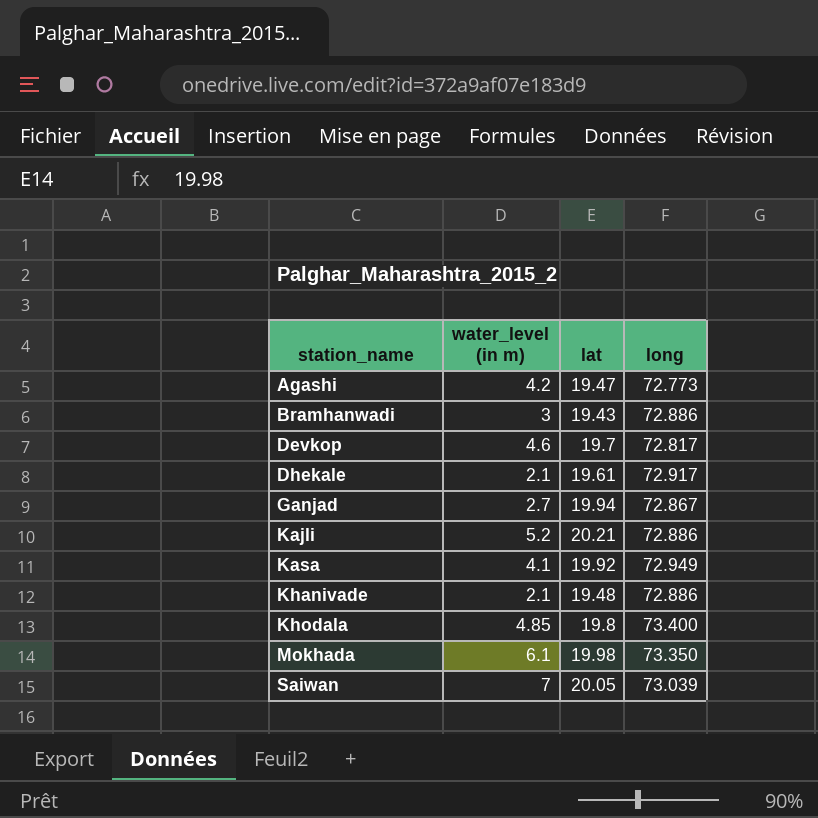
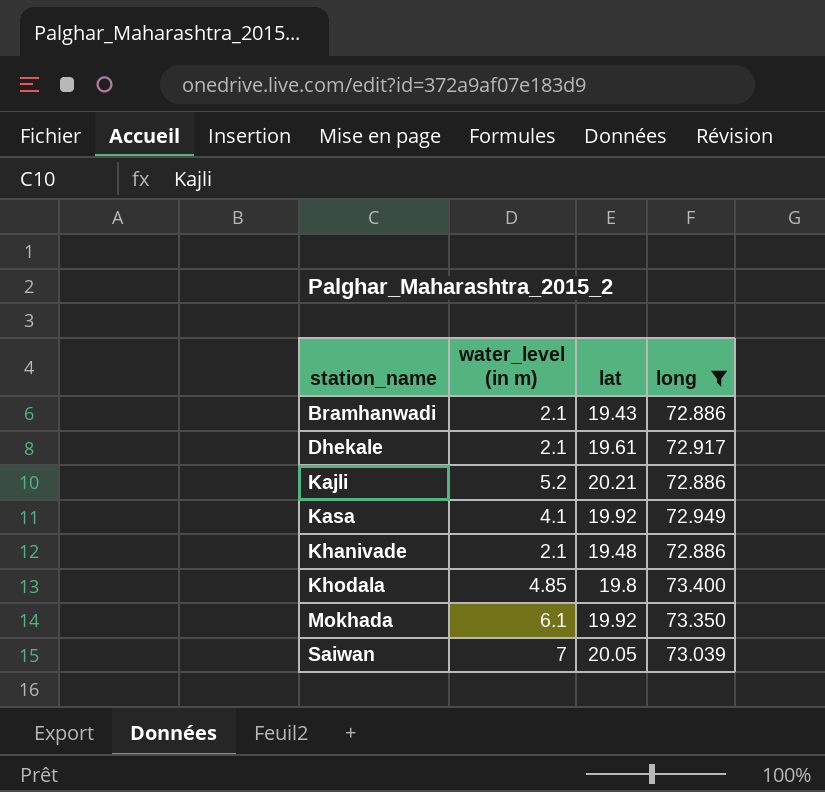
filter: none -> long >= 72.886
Bramhanwadi | water_level (in m): 3 -> 2.1
Mokhada | lat: 19.98 -> 19.92

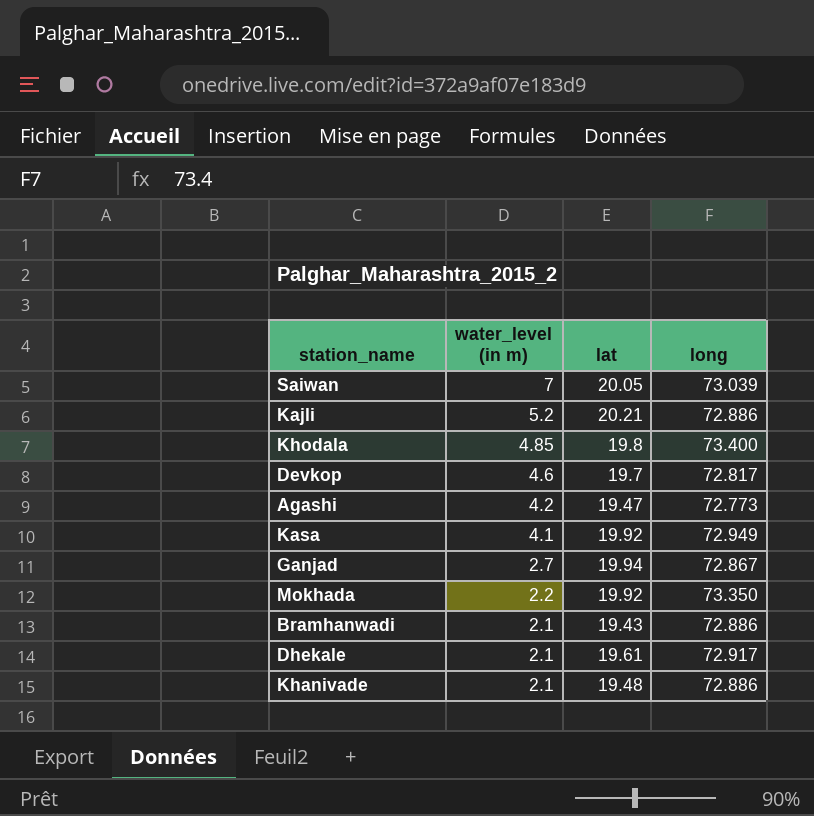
filter: long >= 72.886 -> none
row order: station_name ascending -> water_level (in m) descending
Mokhada | water_level (in m): 6.1 -> 2.2

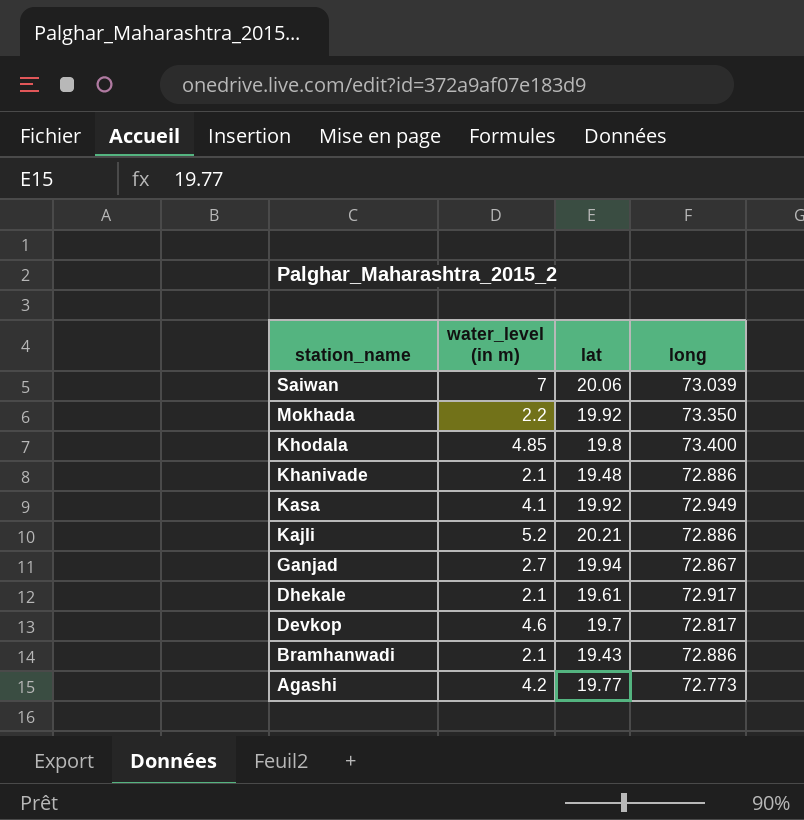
row order: water_level (in m) descending -> station_name descending
Saiwan | lat: 20.05 -> 20.06
Agashi | lat: 19.47 -> 19.77

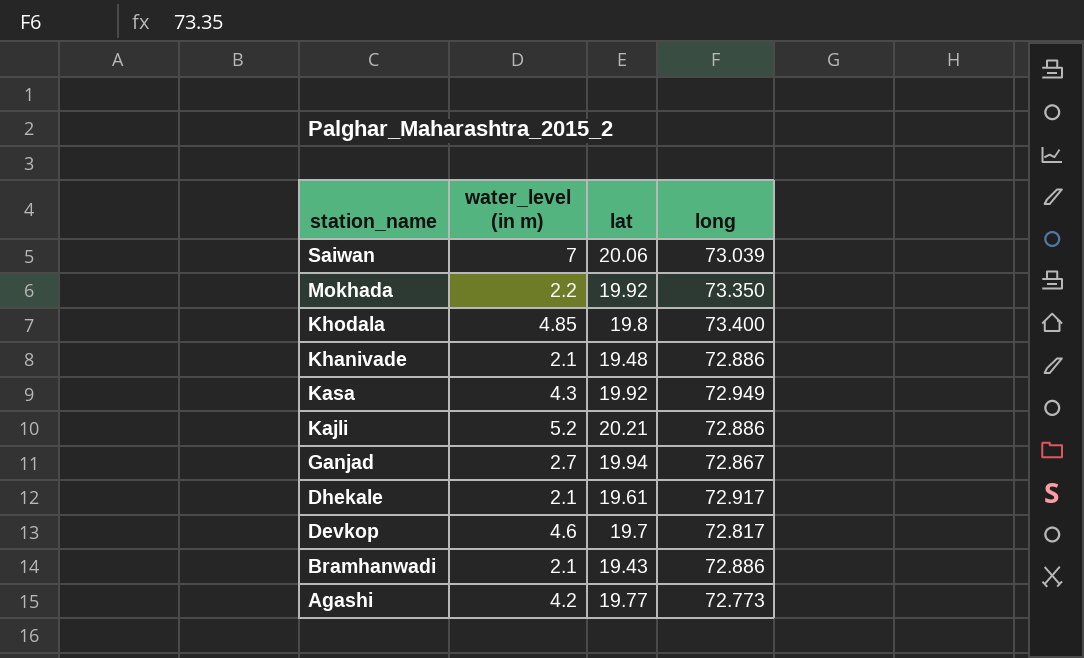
Kasa | water_level (in m): 4.1 -> 4.3

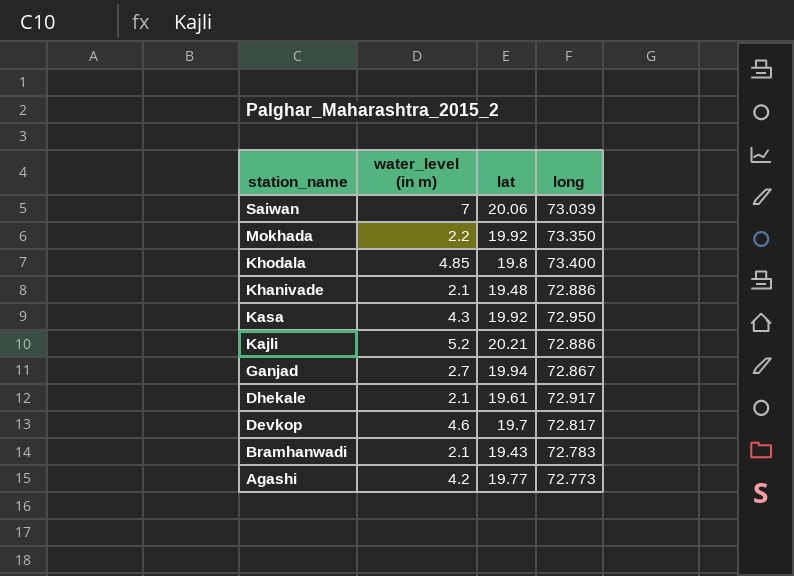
Kasa | long: 72.949 -> 72.950
Bramhanwadi | long: 72.886 -> 72.783

